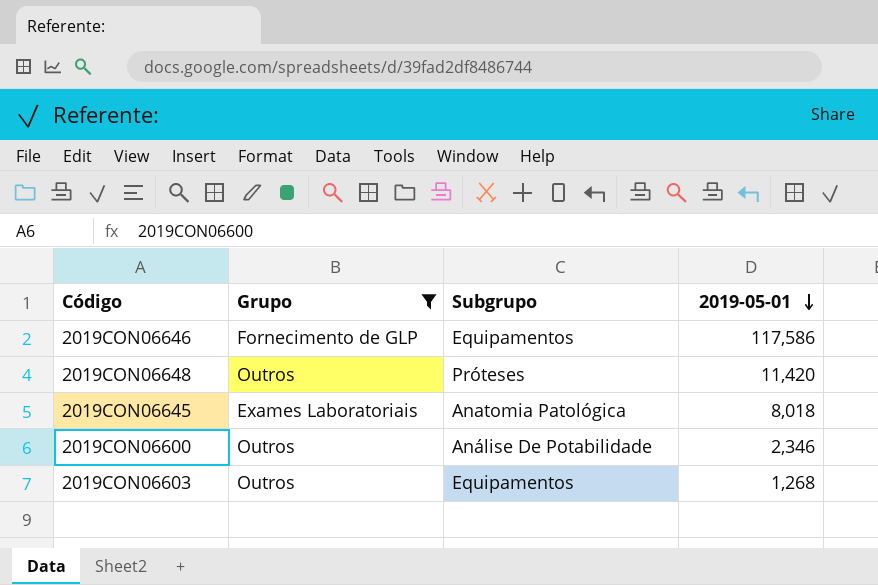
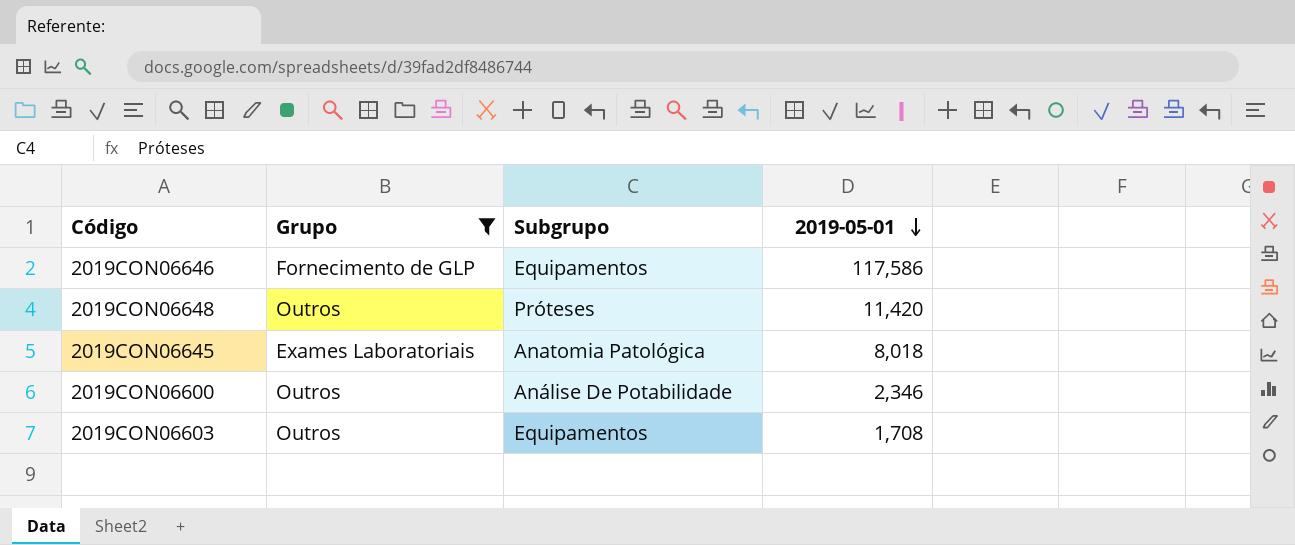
2019CON06603 | 2019-05-01: 1,268 -> 1,708

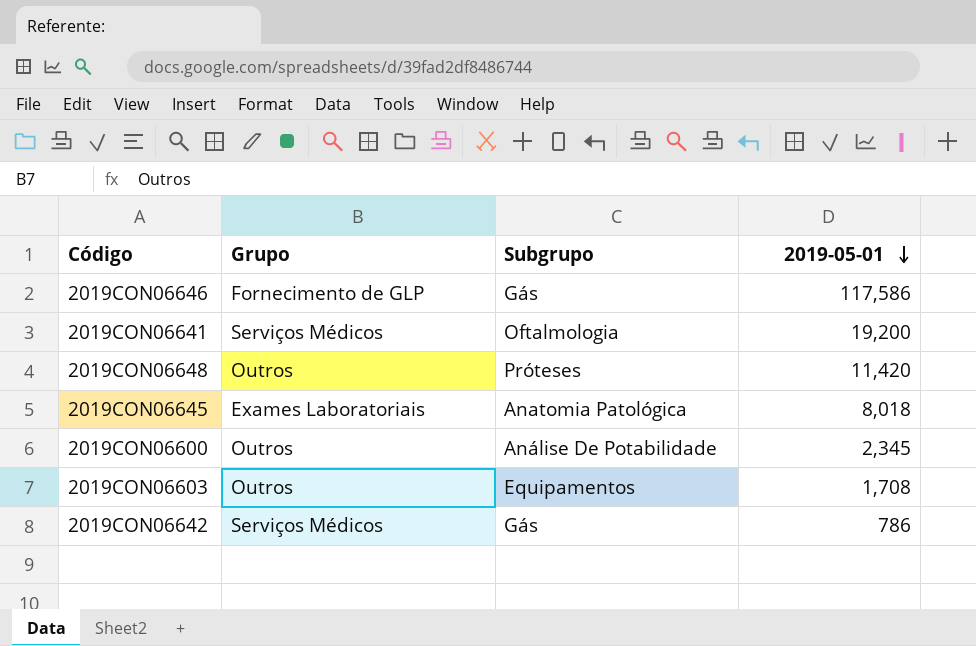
filter: Grupo != Serviços Médicos -> none
2019CON06646 | Subgrupo: Equipamentos -> Gás
2019CON06600 | 2019-05-01: 2,346 -> 2,345

